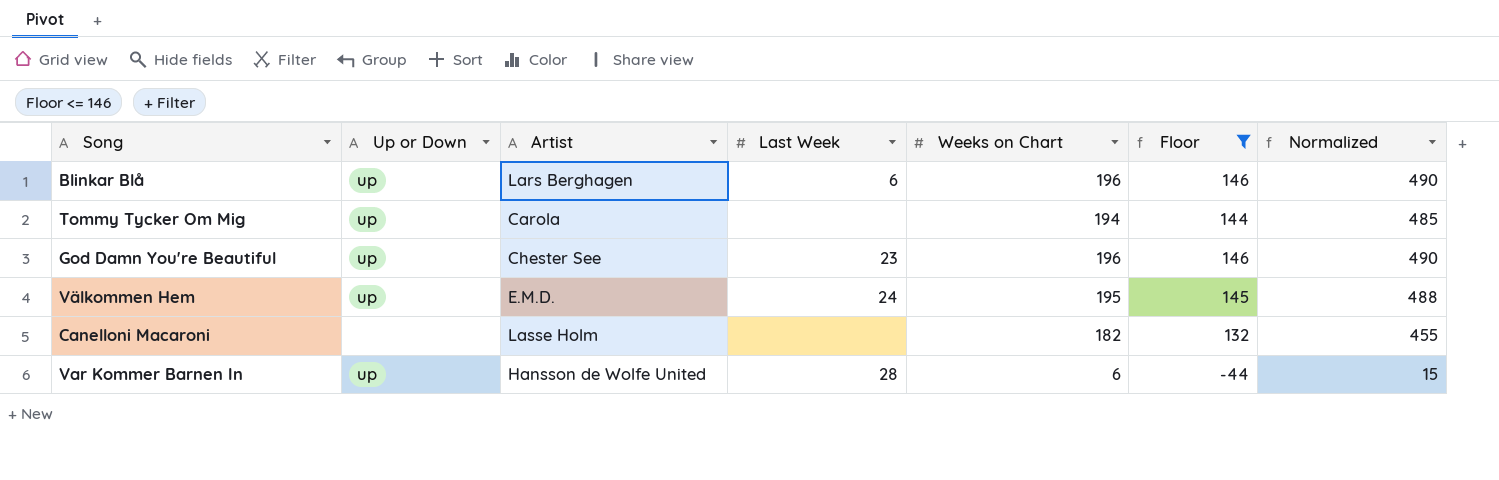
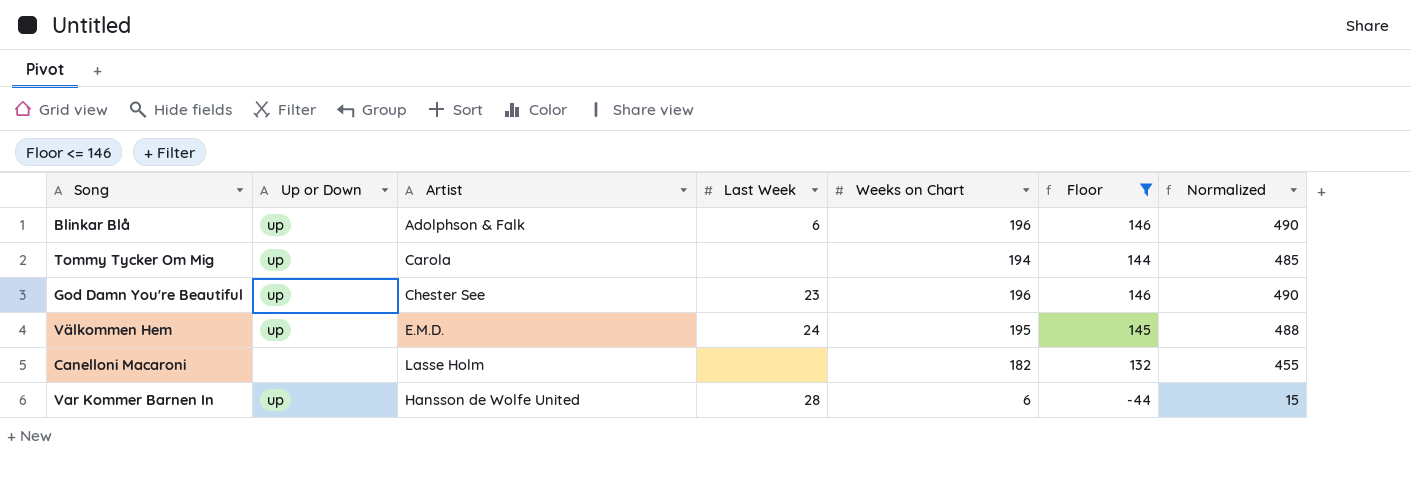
Blinkar Blå | Artist: Lars Berghagen -> Adolphson & Falk

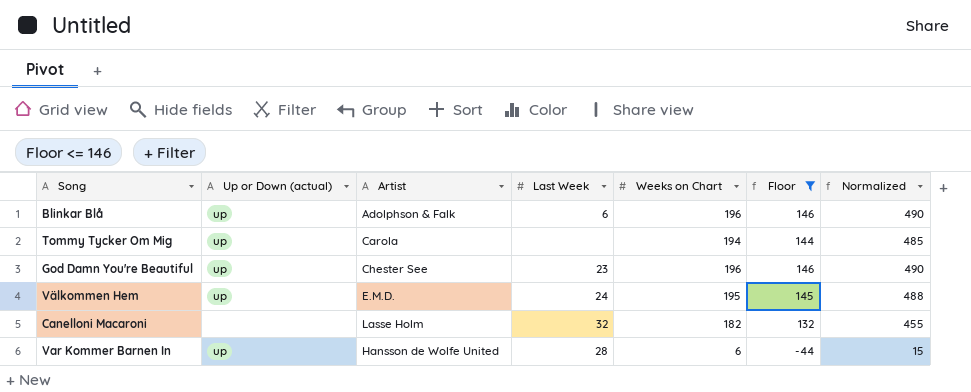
column name: Up or Down -> Up or Down (actual)
Canelloni Macaroni | Last Week: none -> 32

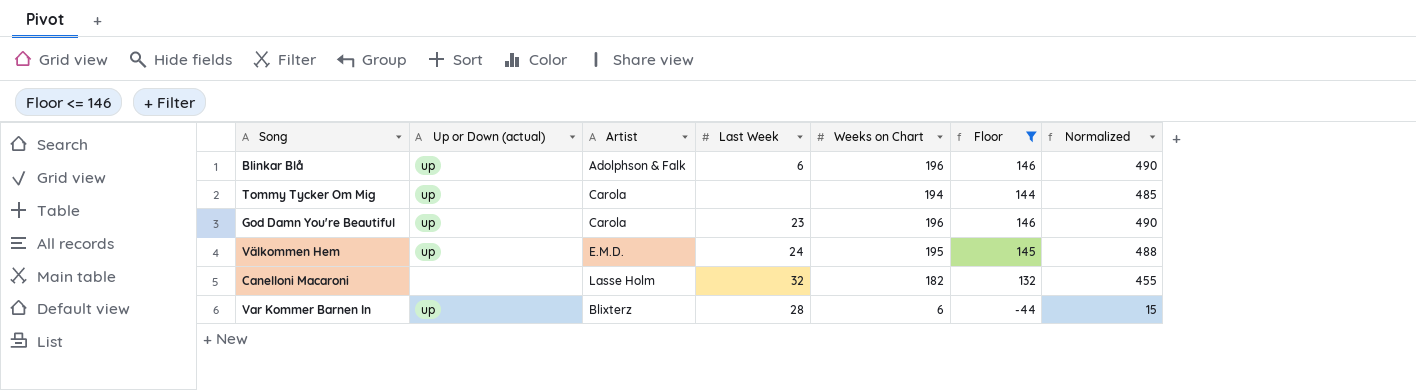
God Damn You're Beautiful | Artist: Chester See -> Carola
Var Kommer Barnen In | Artist: Hansson de Wolfe United -> Blixterz

